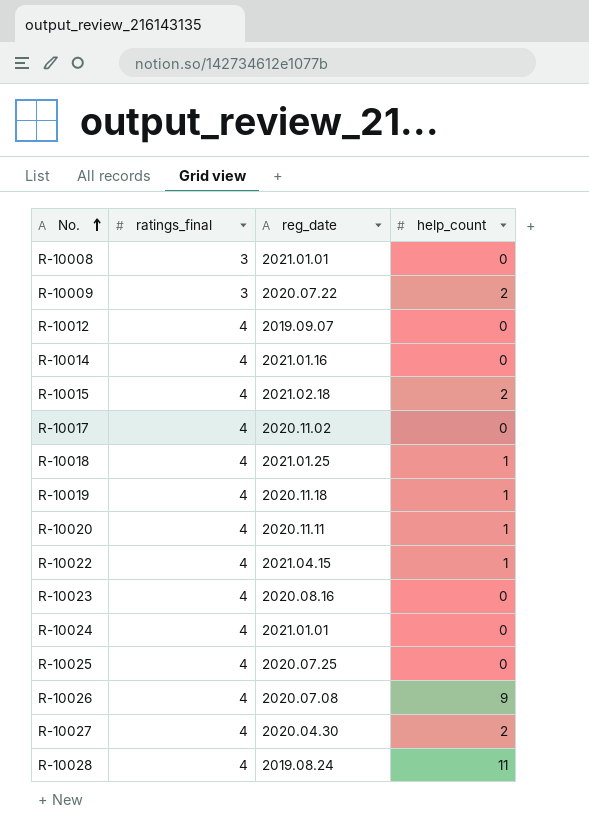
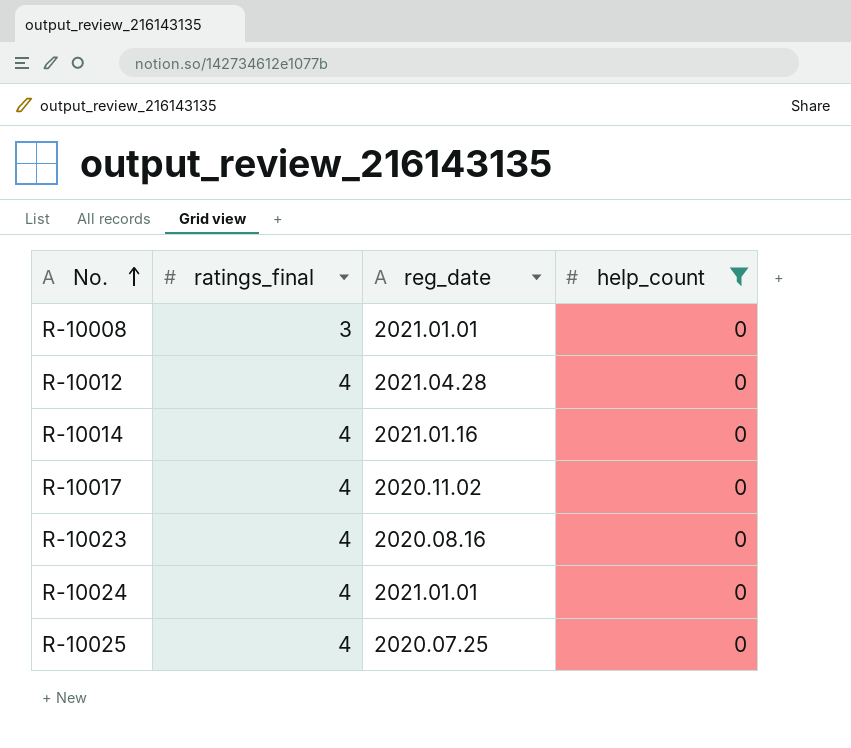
filter: none -> help_count = 0
R-10012 | reg_date: 2019.09.07 -> 2021.04.28

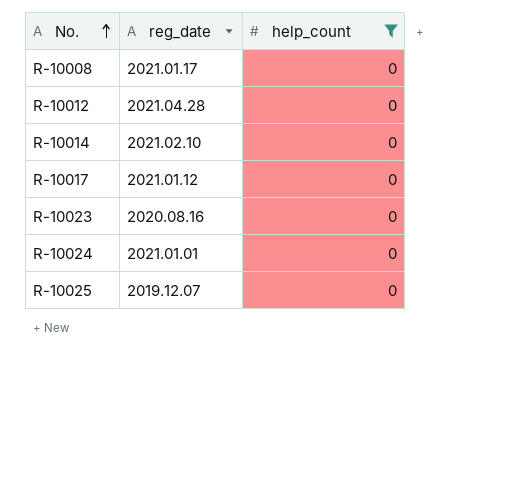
column ratings_final | position: 2 -> none
R-10008 | reg_date: 2021.01.01 -> 2021.01.17
R-10014 | reg_date: 2021.01.16 -> 2021.02.10
R-10017 | reg_date: 2020.11.02 -> 2021.01.12
R-10025 | reg_date: 2020.07.25 -> 2019.12.07

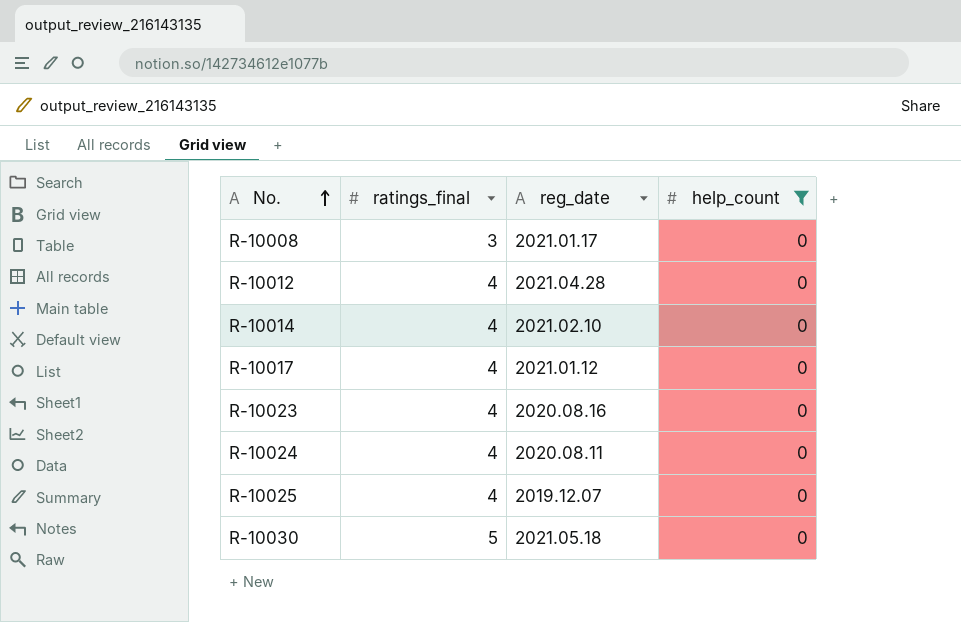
column ratings_final | position: none -> 2
R-10024 | reg_date: 2021.01.01 -> 2020.08.11
row R-10030: none -> 5 | 2021.05.18 | 0

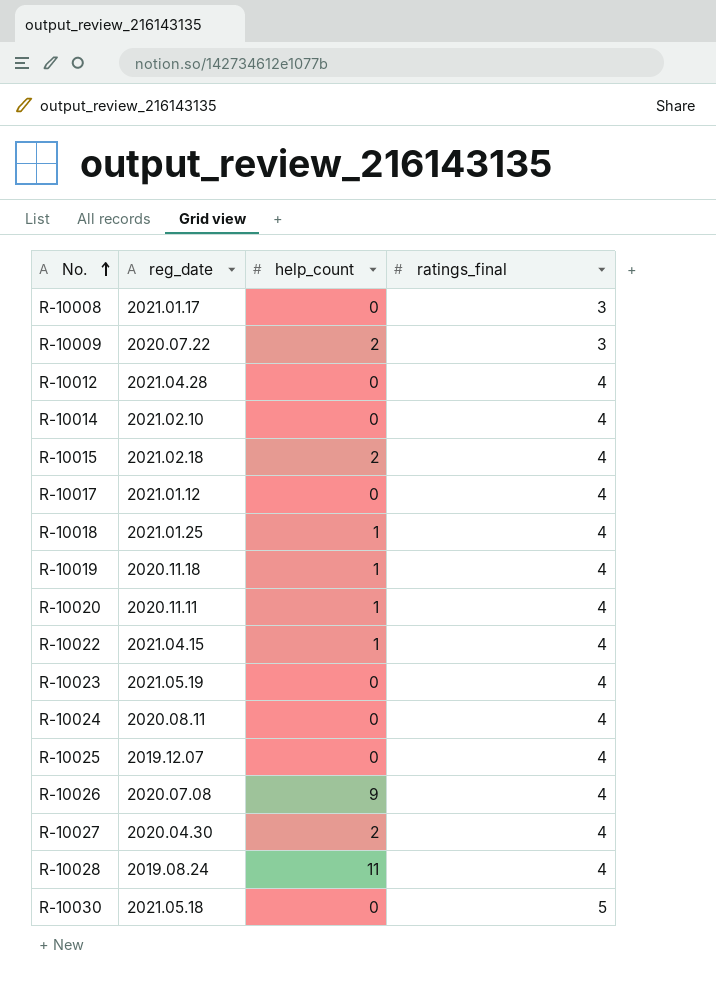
filter: help_count = 0 -> none
column ratings_final | position: 2 -> 4
R-10023 | reg_date: 2020.08.16 -> 2021.05.19

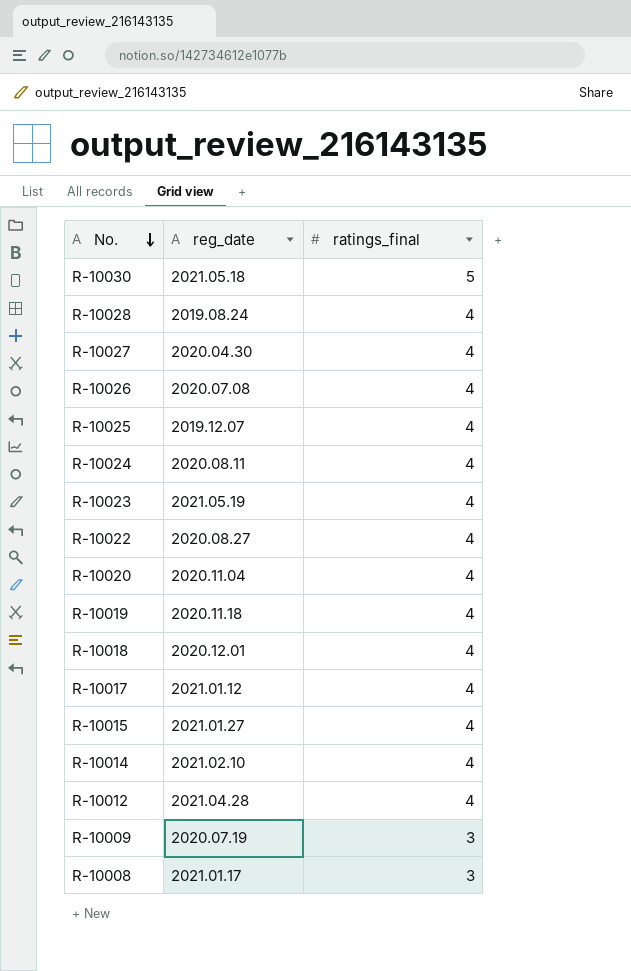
row order: No. ascending -> No. descending
column help_count | position: 3 -> none
R-10022 | reg_date: 2021.04.15 -> 2020.08.27
R-10020 | reg_date: 2020.11.11 -> 2020.11.04
R-10018 | reg_date: 2021.01.25 -> 2020.12.01
R-10015 | reg_date: 2021.02.18 -> 2021.01.27
R-10009 | reg_date: 2020.07.22 -> 2020.07.19

